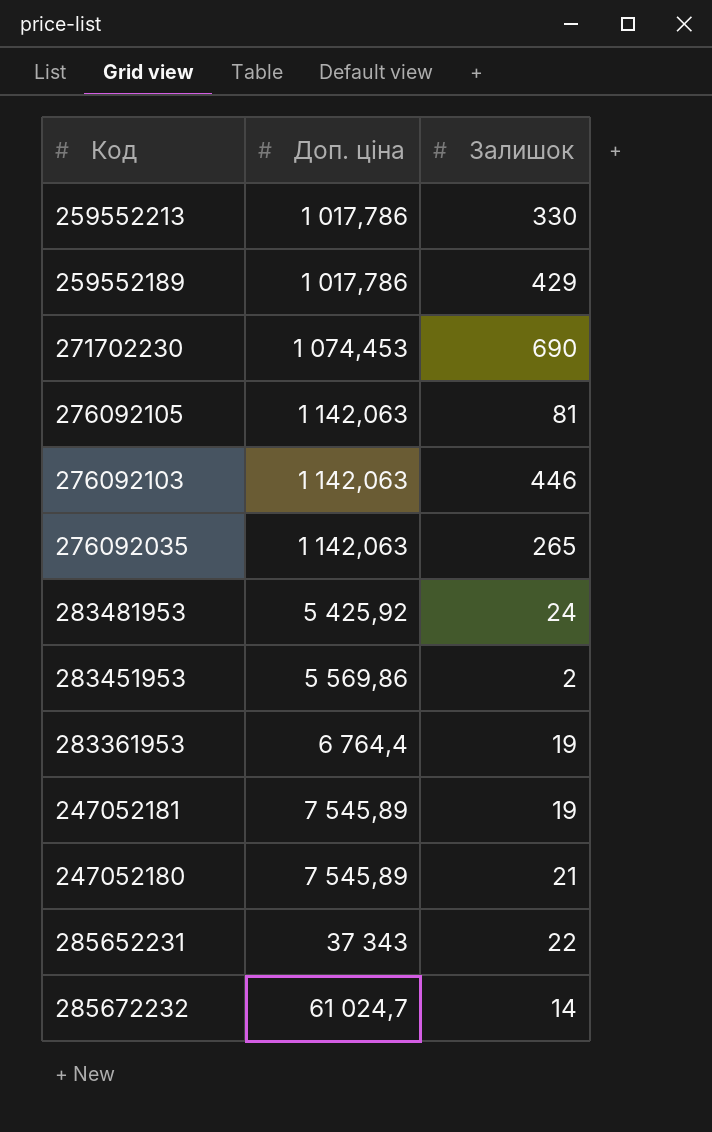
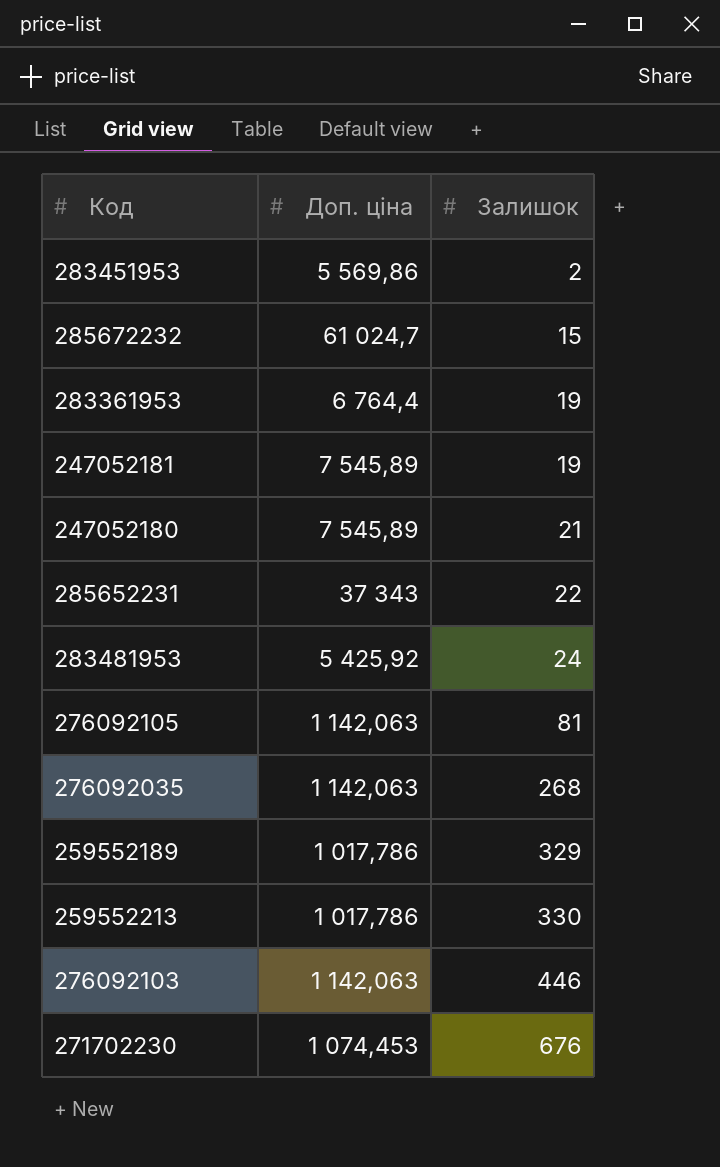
row order: Доп. ціна ascending -> Залишок ascending
285672232 | Залишок: 14 -> 15
276092035 | Залишок: 265 -> 268
259552189 | Залишок: 429 -> 329
271702230 | Залишок: 690 -> 676

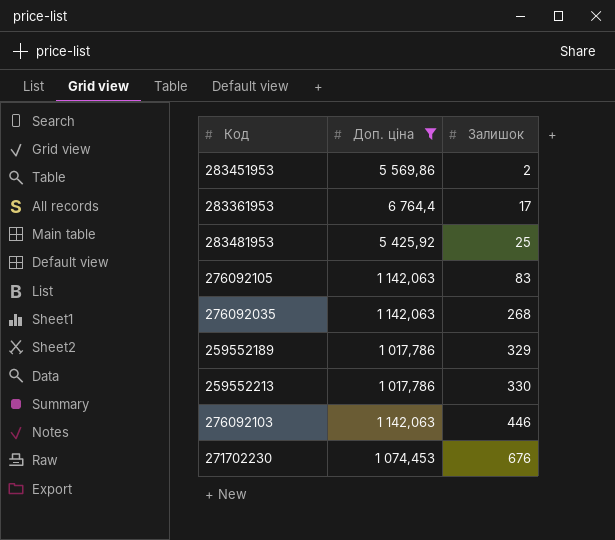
filter: none -> Доп. ціна <= 6 764,4
283361953 | Залишок: 19 -> 17
283481953 | Залишок: 24 -> 25
276092105 | Залишок: 81 -> 83

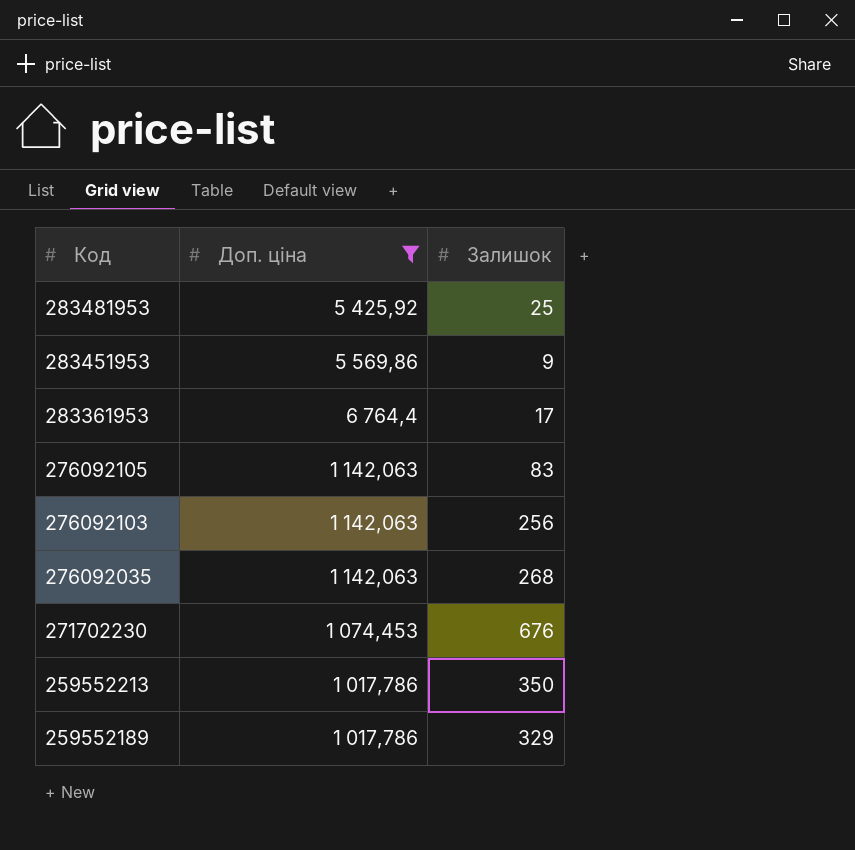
row order: Залишок ascending -> Код descending
283451953 | Залишок: 2 -> 9
276092103 | Залишок: 446 -> 256
259552213 | Залишок: 330 -> 350

